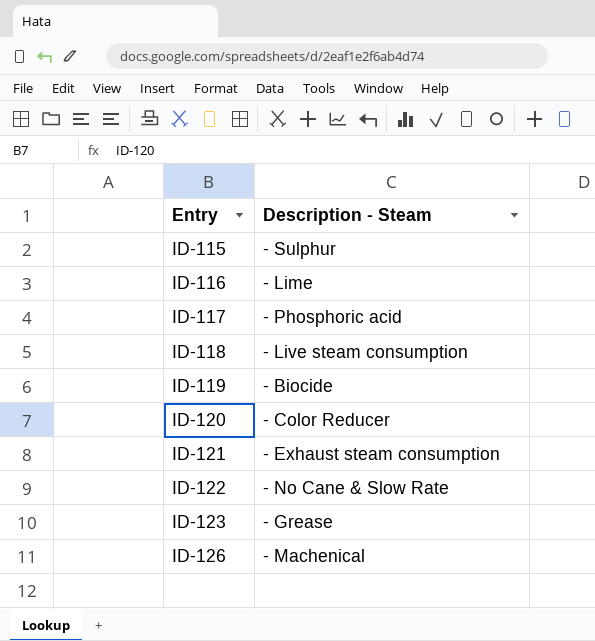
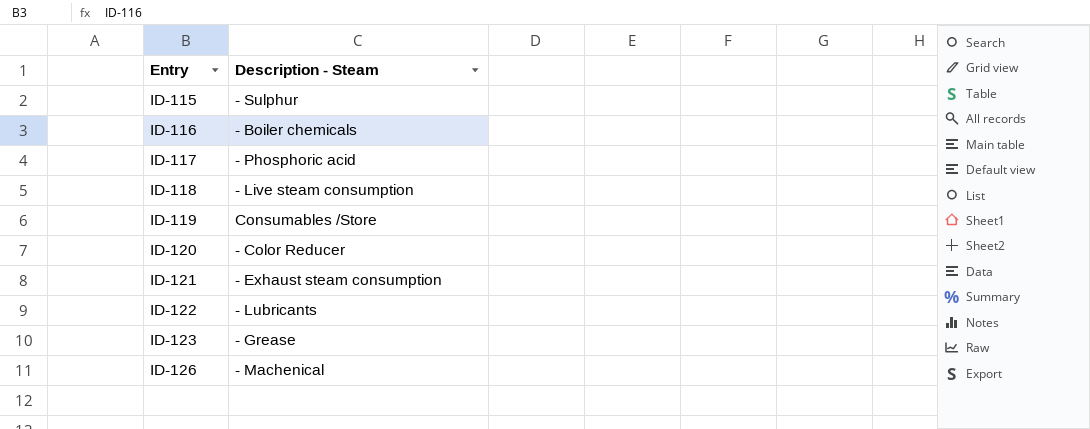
ID-116 | Description - Steam: - Lime -> - Boiler chemicals
ID-119 | Description - Steam: - Biocide -> Consumables /Store
ID-122 | Description - Steam: - No Cane & Slow Rate -> - Lubricants

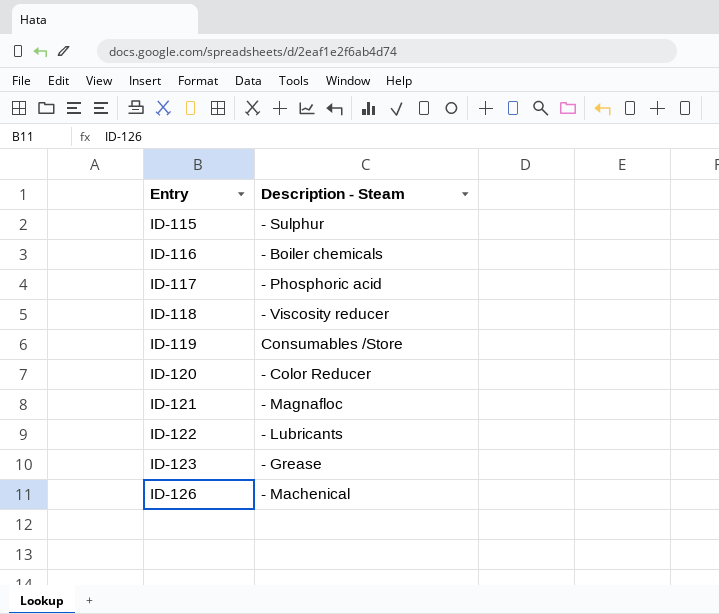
ID-118 | Description - Steam: - Live steam consumption -> - Viscosity reducer
ID-121 | Description - Steam: - Exhaust steam consumption -> - Magnafloc

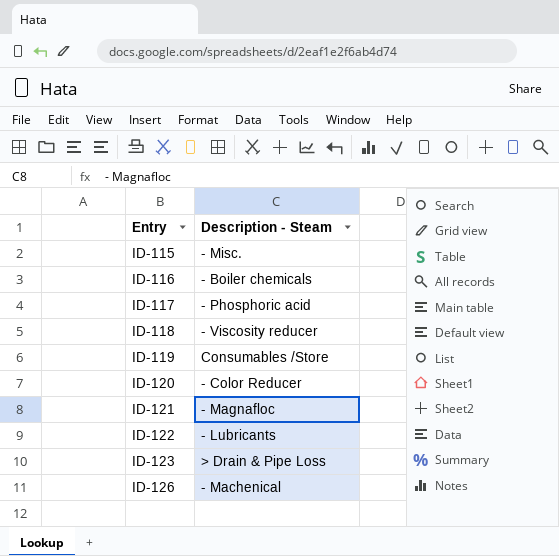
ID-115 | Description - Steam: - Sulphur -> - Misc.
ID-123 | Description - Steam: - Grease -> > Drain & Pipe Loss

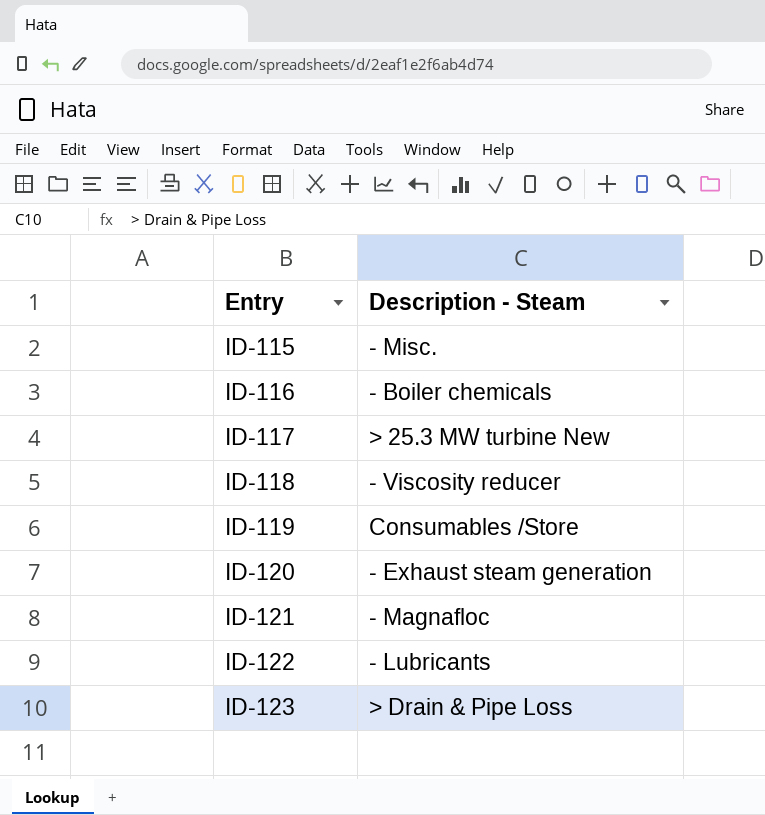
row ID-126: - Machenical -> none
ID-117 | Description - Steam: - Phosphoric acid -> > 25.3 MW turbine New
ID-120 | Description - Steam: - Color Reducer -> - Exhaust steam generation

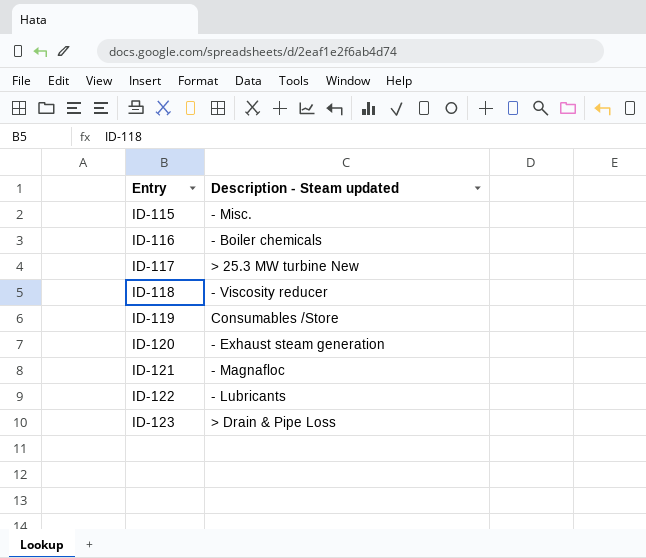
column name: Description - Steam -> Description - Steam updated

